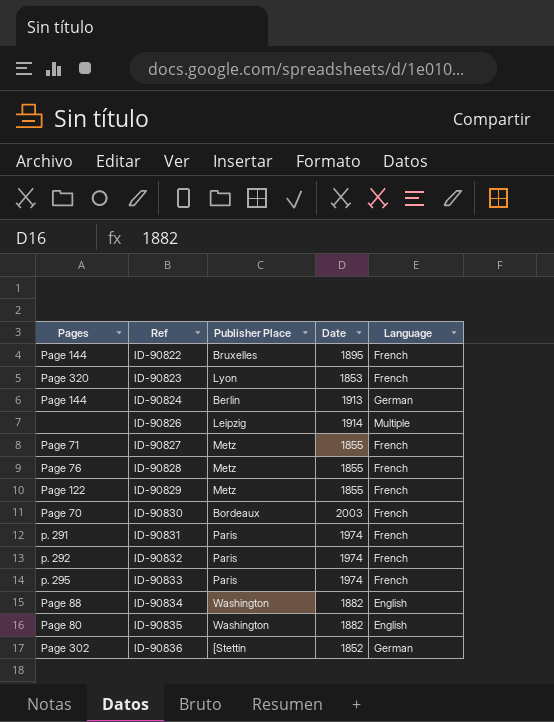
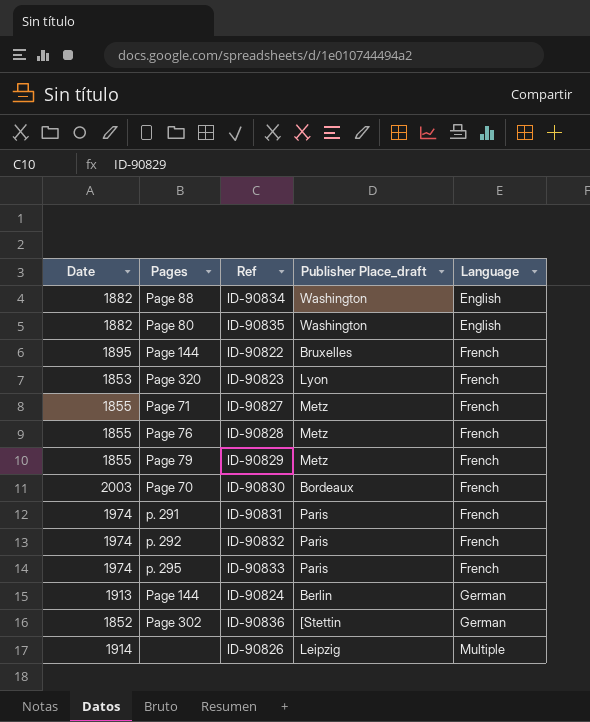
row order: Ref ascending -> Language ascending
column Date | position: 4 -> 1
column name: Publisher Place -> Publisher Place_draft
ID-90829 | Pages: Page 122 -> Page 79

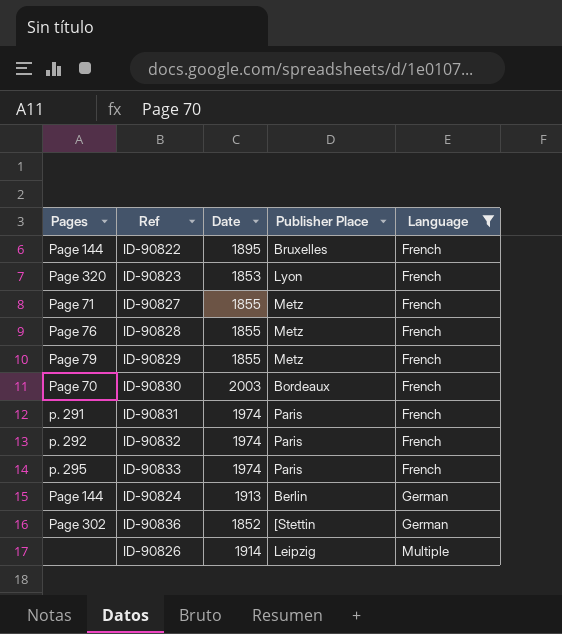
filter: none -> Language != English
column Date | position: 1 -> 3
column name: Publisher Place_draft -> Publisher Place

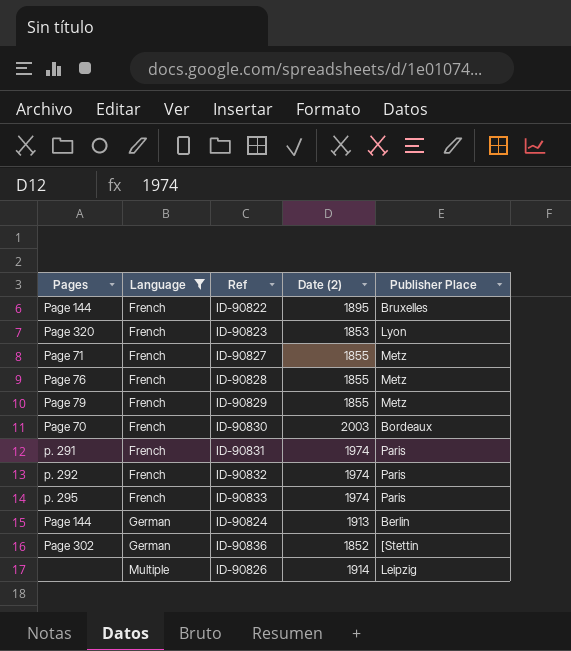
column Language | position: 5 -> 2
column name: Date -> Date (2)

